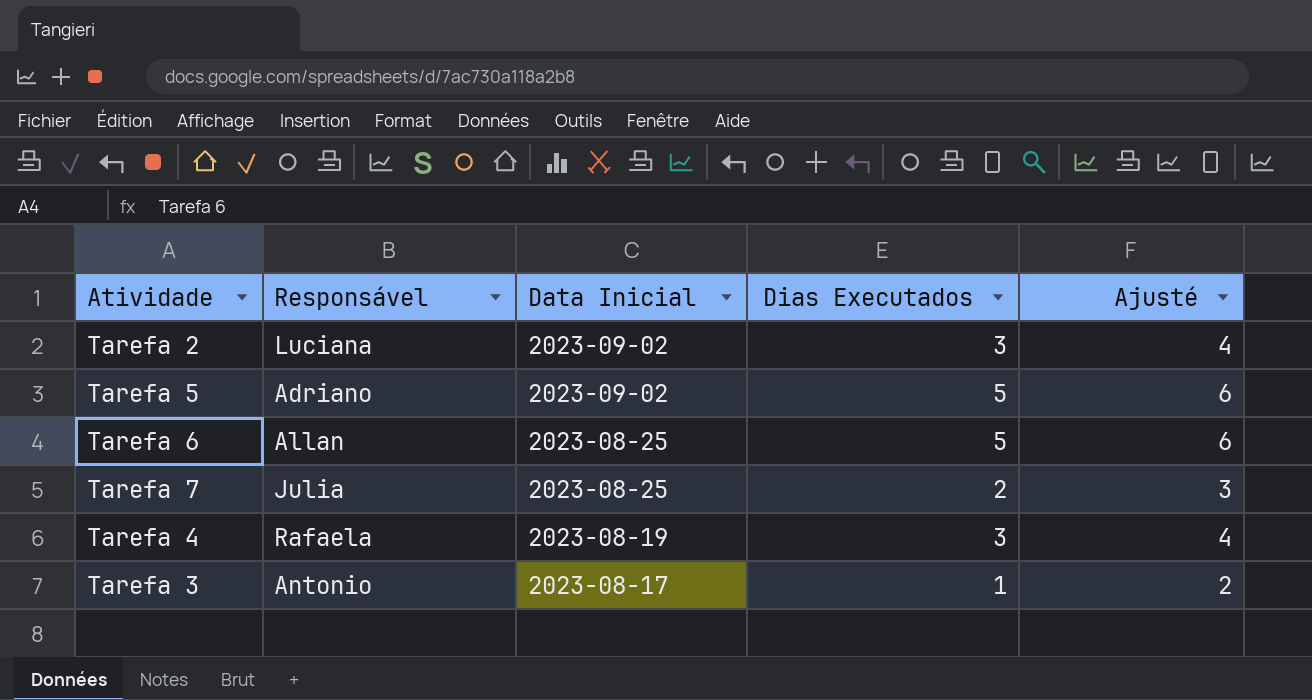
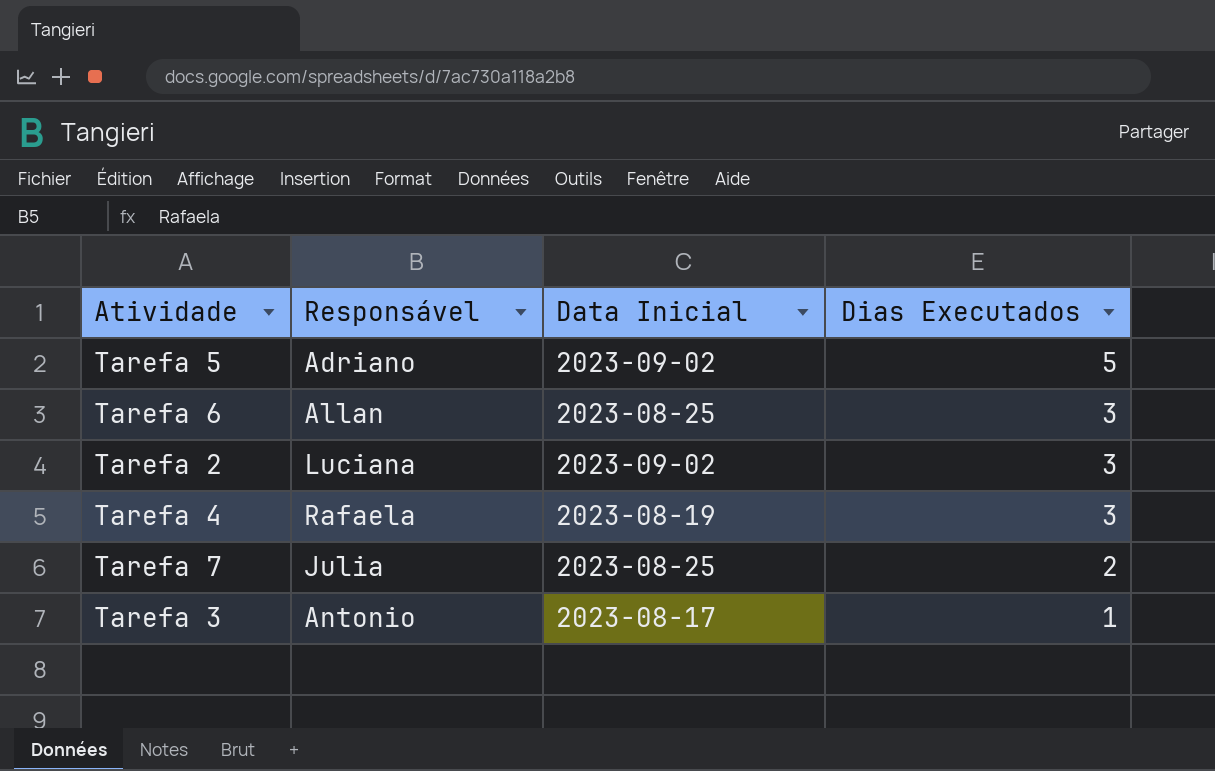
row order: Data Inicial descending -> Dias Executados descending
column Ajusté | formula: [Dias Executados] + 1 -> none
Tarefa 6 | Dias Executados: 5 -> 3

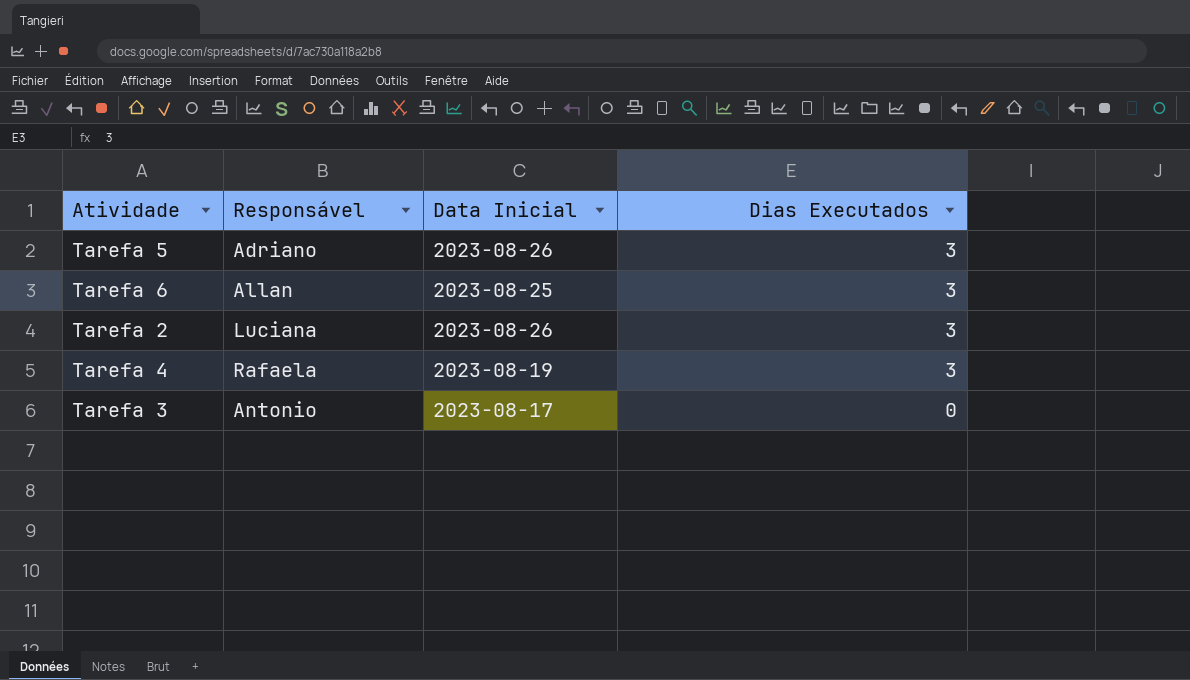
row Tarefa 7: Julia | 2023-08-25 | 2 -> none
Tarefa 5 | Data Inicial: 2023-09-02 -> 2023-08-26
Tarefa 5 | Dias Executados: 5 -> 3
Tarefa 2 | Data Inicial: 2023-09-02 -> 2023-08-26
Tarefa 3 | Dias Executados: 1 -> 0

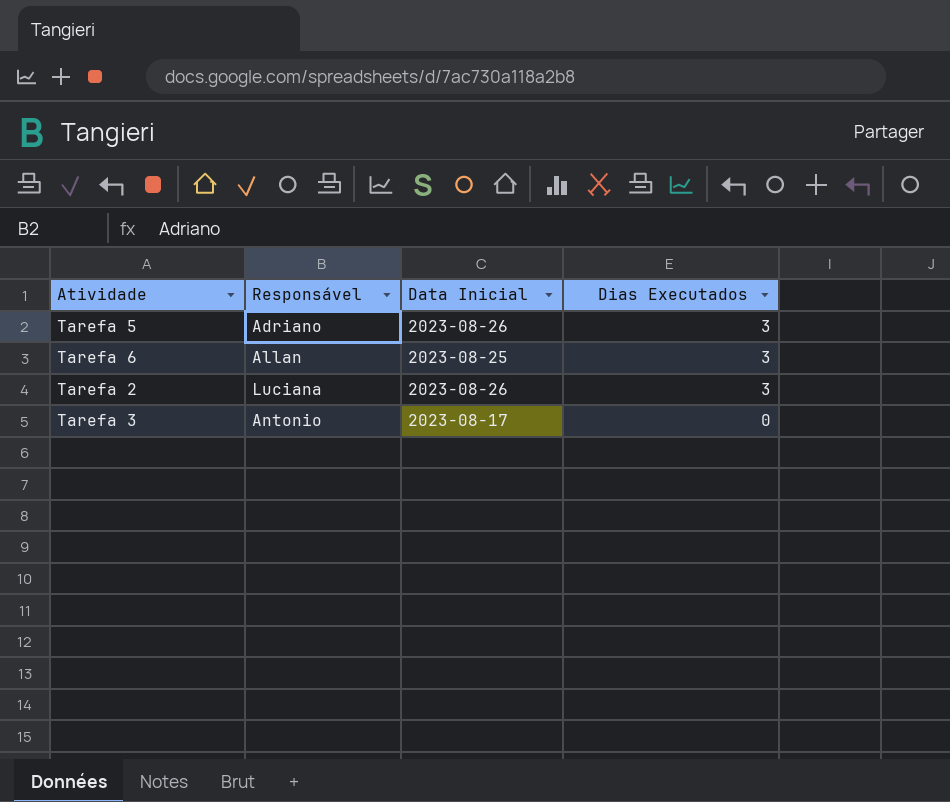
row Tarefa 4: Rafaela | 2023-08-19 | 3 -> none

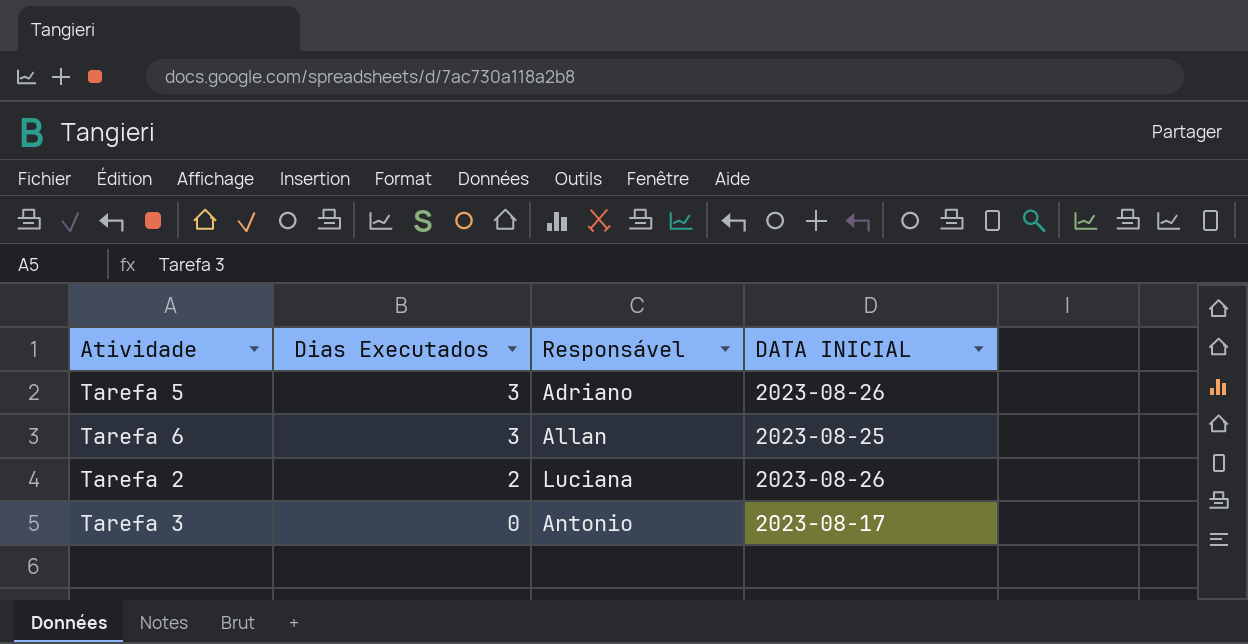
column Dias Executados | position: 4 -> 2
column name: Data Inicial -> DATA INICIAL
Tarefa 2 | Dias Executados: 3 -> 2

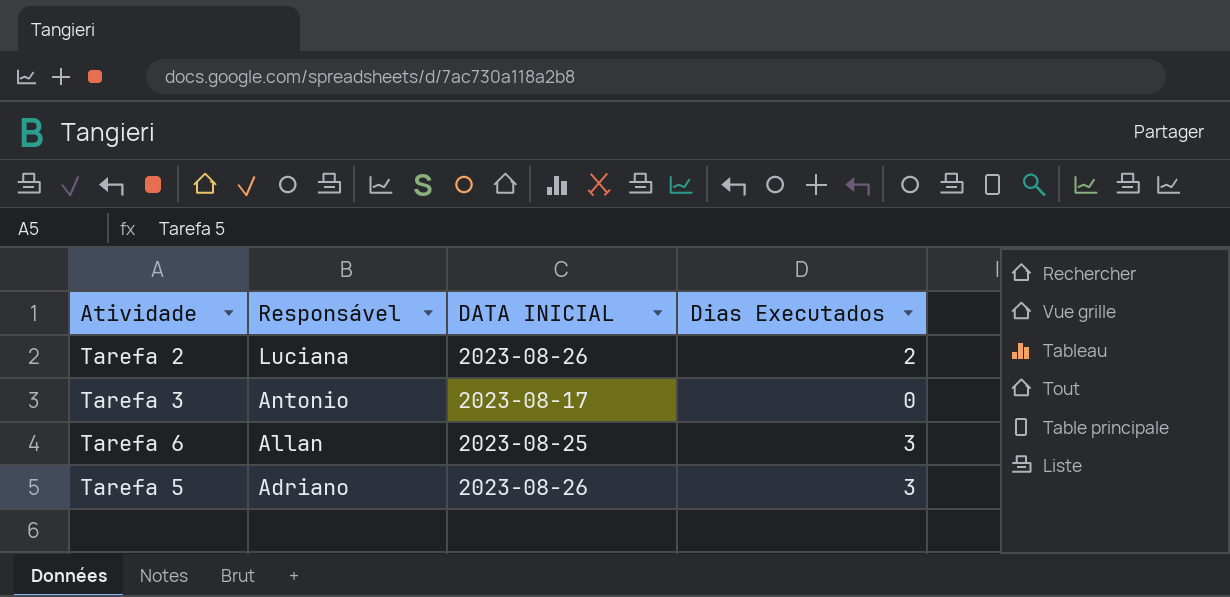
row order: Dias Executados descending -> Responsável descending
column Dias Executados | position: 2 -> 4

